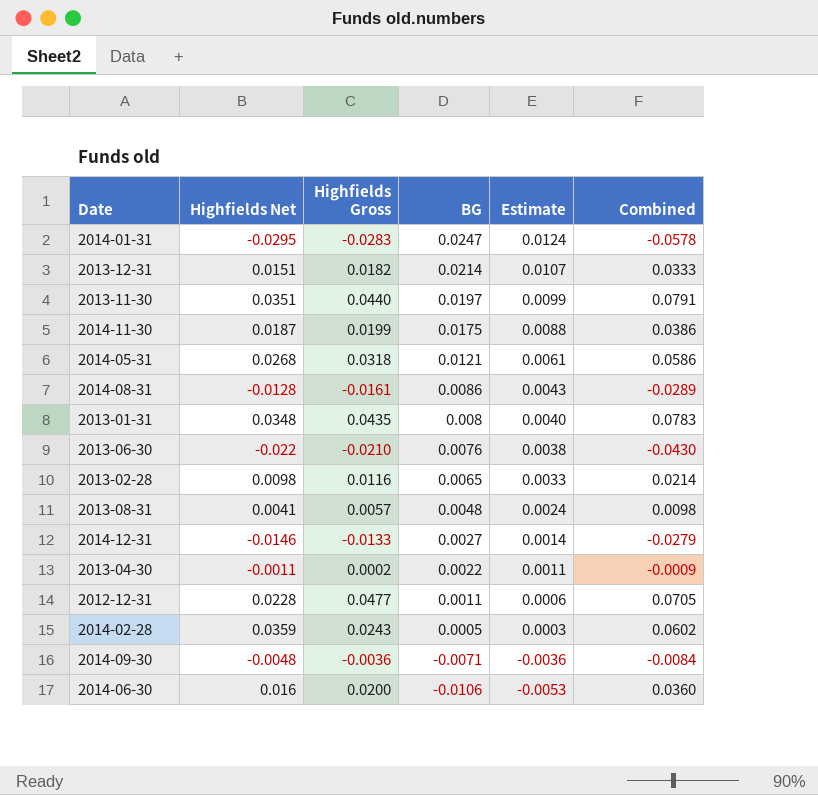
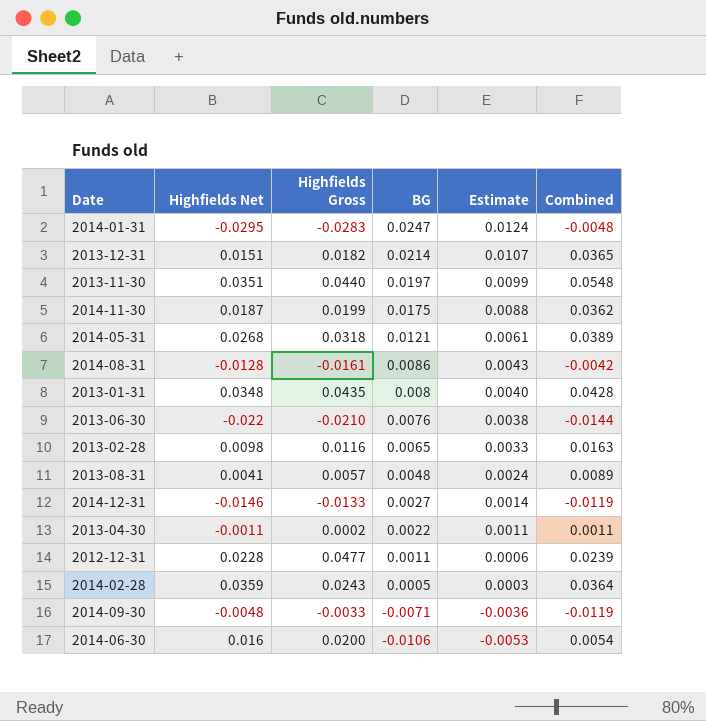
column Combined | formula: [Highfields Net] + [Highfields Gross] -> [Highfields Net] + [BG]
2014-09-30 | Highfields Gross: -0.0036 -> -0.0033

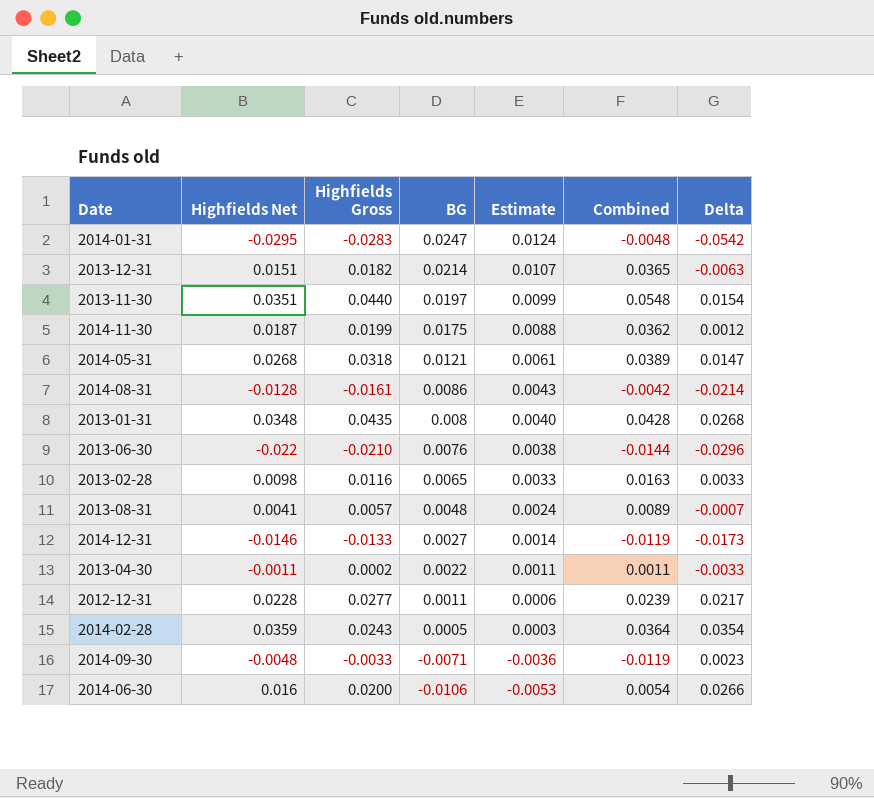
column Delta | formula: none -> [Highfields Net] - [BG]
2012-12-31 | Highfields Gross: 0.0477 -> 0.0277

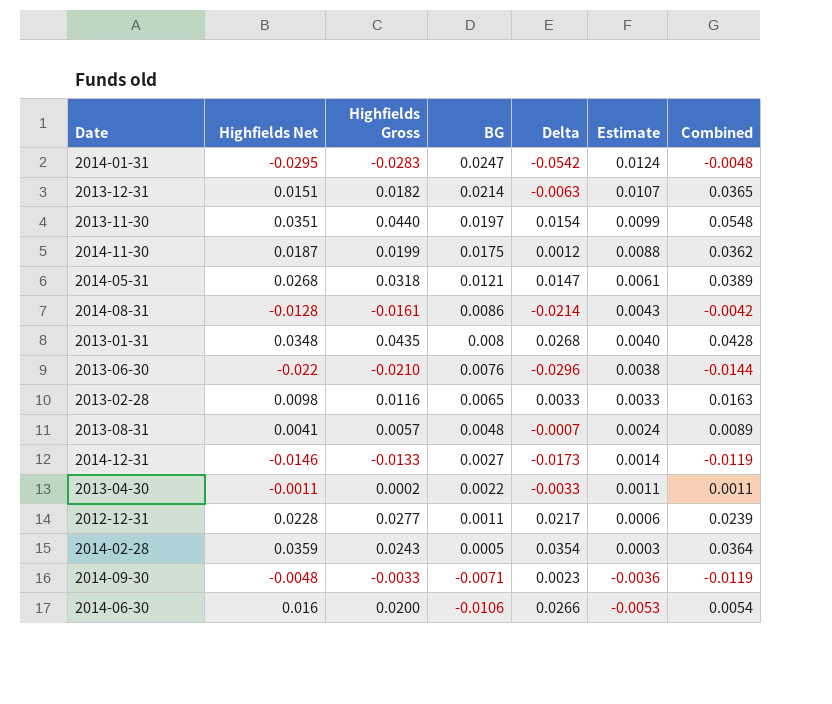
column Delta | position: 7 -> 5

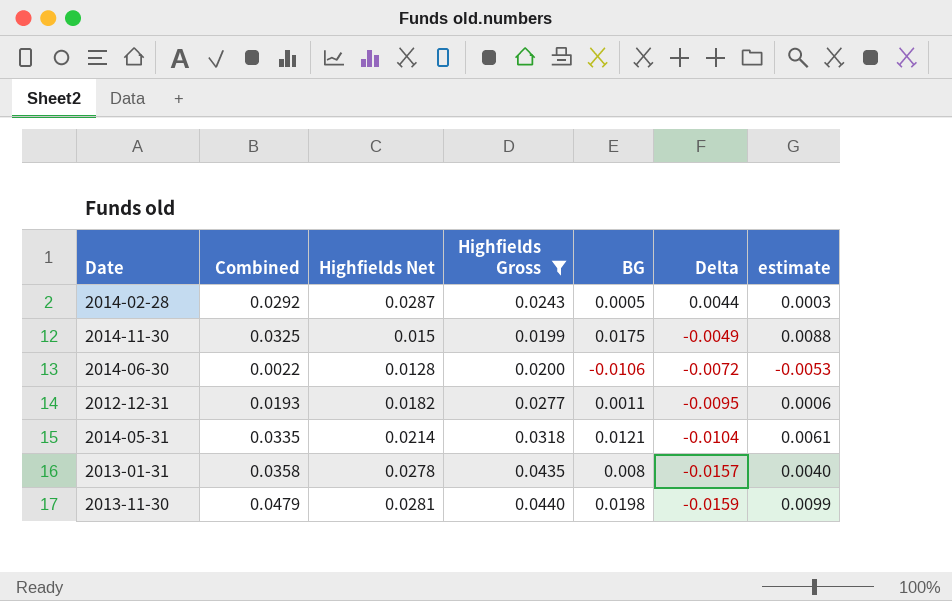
filter: none -> Highfields Gross >= 0.0199
row order: BG descending -> Delta descending
column Combined | position: 7 -> 2
column Delta | formula: [Highfields Net] - [BG] -> [Highfields Net] - [Highfields Gross]
column name: Estimate -> estimate
2014-02-28 | Combined: 0.0364 -> 0.0292
2014-02-28 | Highfields Net: 0.0359 -> 0.0287
2014-11-30 | Combined: 0.0362 -> 0.0325
2014-11-30 | Highfields Net: 0.0187 -> 0.015
2014-06-30 | Combined: 0.0054 -> 0.0022
2014-06-30 | Highfields Net: 0.016 -> 0.0128
2012-12-31 | Combined: 0.0239 -> 0.0193
2012-12-31 | Highfields Net: 0.0228 -> 0.0182
2014-05-31 | Combined: 0.0389 -> 0.0335
2014-05-31 | Highfields Net: 0.0268 -> 0.0214
2013-01-31 | Combined: 0.0428 -> 0.0358
2013-01-31 | Highfields Net: 0.0348 -> 0.0278
2013-11-30 | Combined: 0.0548 -> 0.0479
2013-11-30 | Highfields Net: 0.0351 -> 0.0281
2013-11-30 | BG: 0.0197 -> 0.0198

